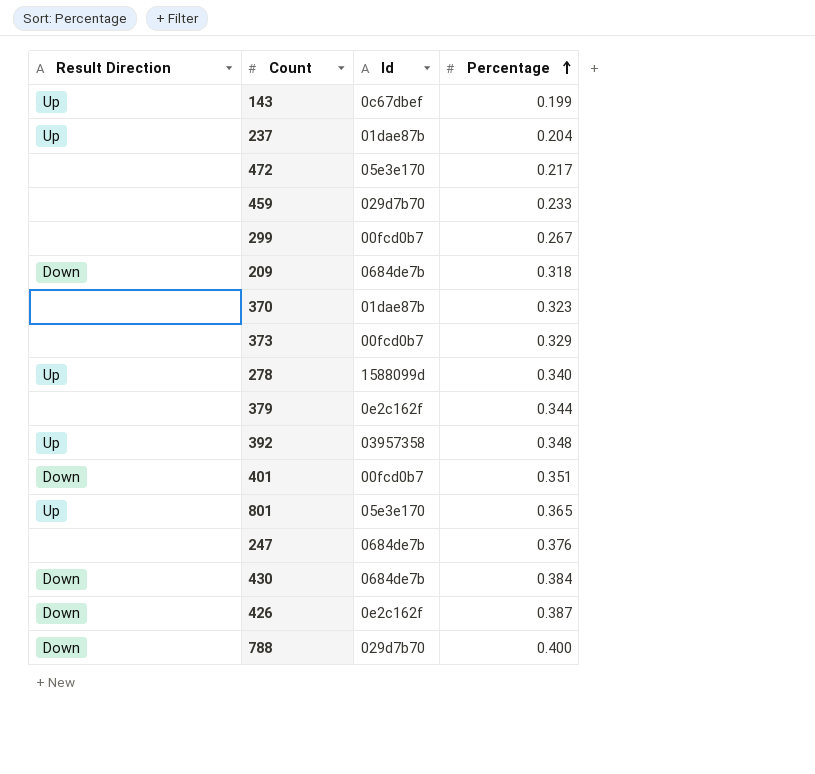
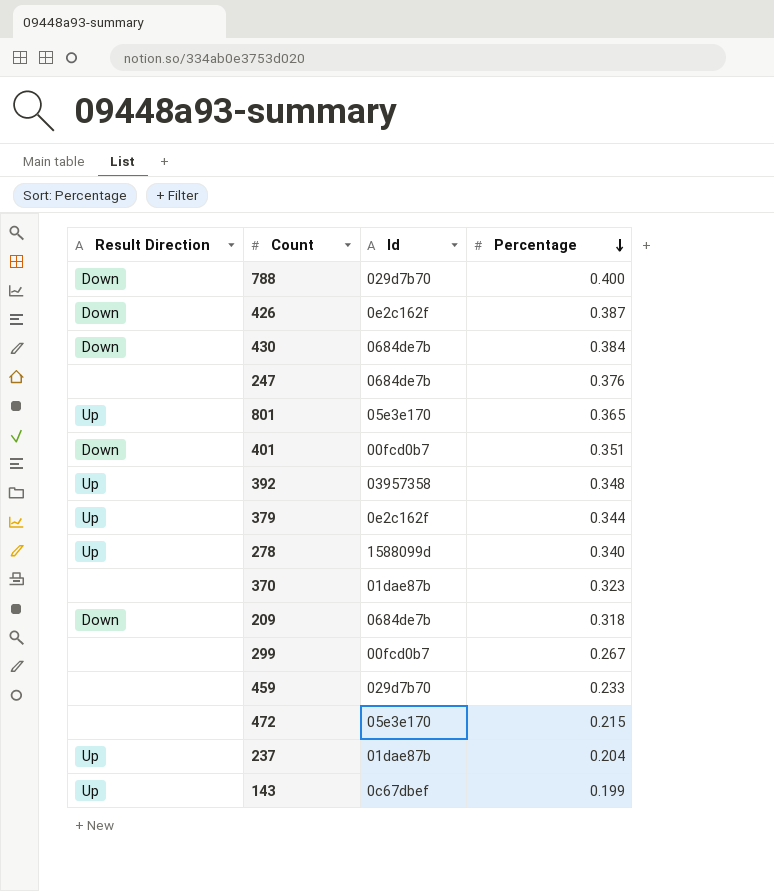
row order: Percentage ascending -> Percentage descending
row 373: none | 00fcd0b7 | 0.329 -> none
379 | Result Direction: none -> Up
472 | Percentage: 0.217 -> 0.215

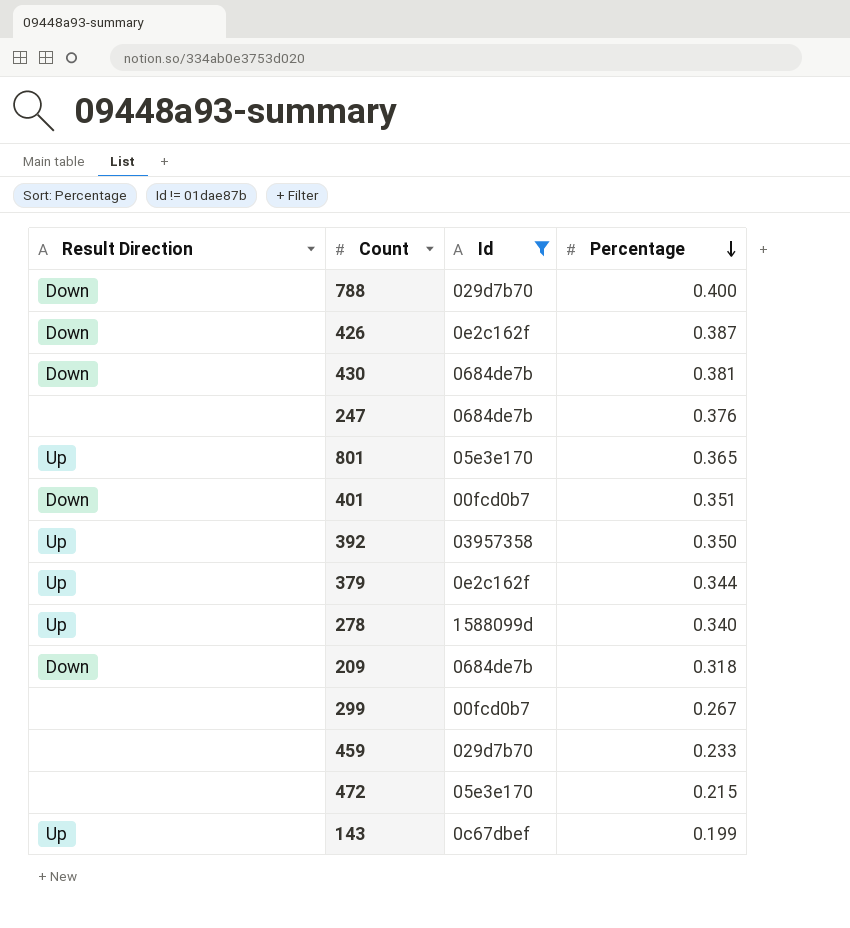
filter: none -> Id != 01dae87b
430 | Percentage: 0.384 -> 0.381
392 | Percentage: 0.348 -> 0.350

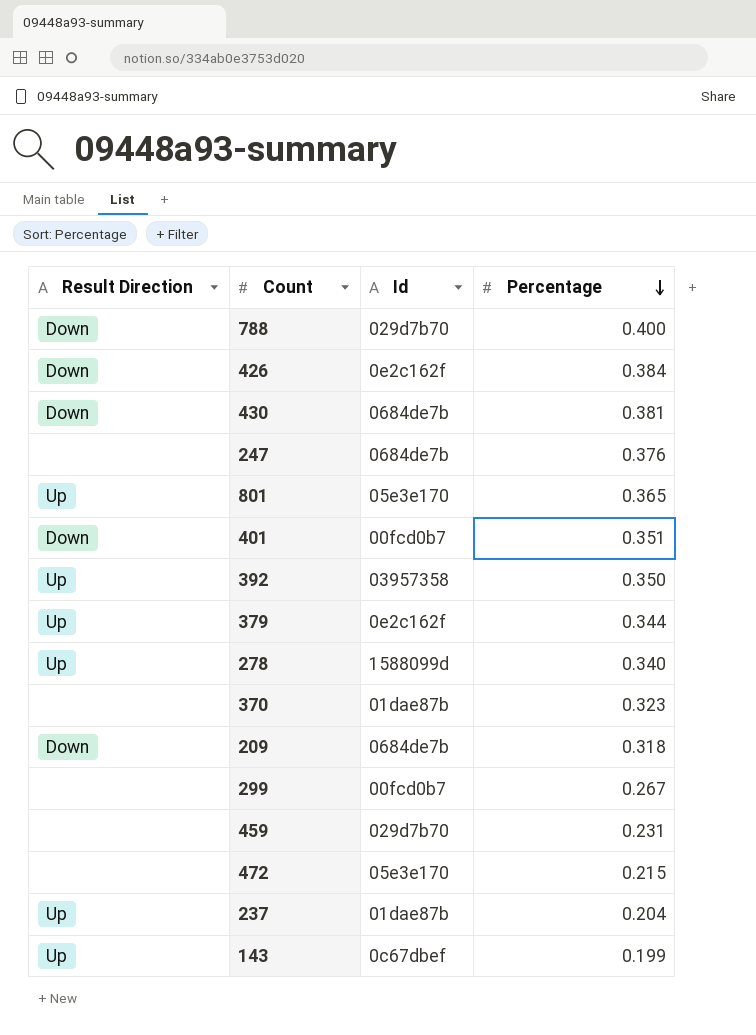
filter: Id != 01dae87b -> none
426 | Percentage: 0.387 -> 0.384
459 | Percentage: 0.233 -> 0.231

